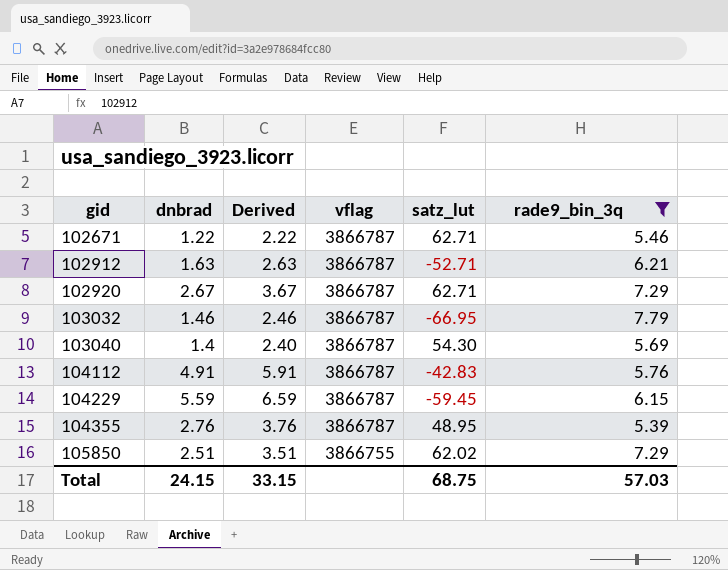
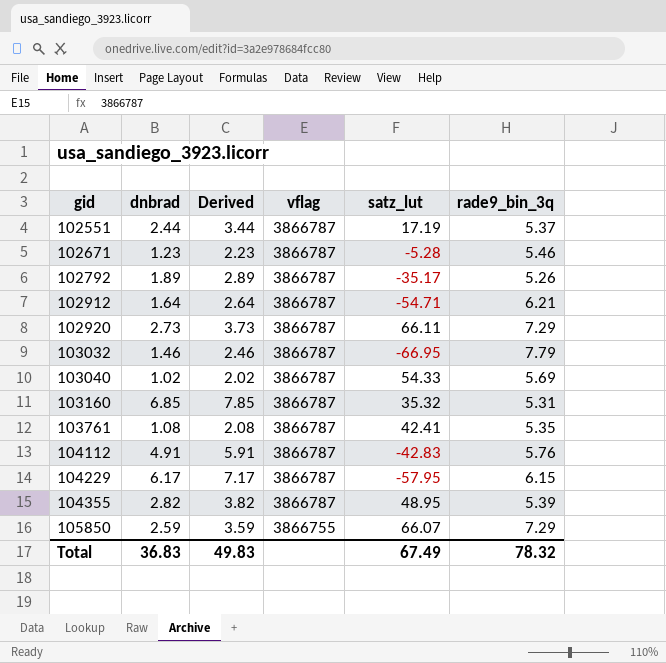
filter: rade9_bin_3q >= 5.39 -> none
102671 | dnbrad: 1.22 -> 1.23
102671 | Derived: 2.22 -> 2.23
102671 | satz_lut: 62.71 -> -5.28
102912 | dnbrad: 1.63 -> 1.64
102912 | Derived: 2.63 -> 2.64
102912 | satz_lut: -52.71 -> -54.71
102920 | dnbrad: 2.67 -> 2.73
102920 | Derived: 3.67 -> 3.73
102920 | satz_lut: 62.71 -> 66.11
103040 | dnbrad: 1.4 -> 1.02
103040 | Derived: 2.40 -> 2.02
103040 | satz_lut: 54.30 -> 54.33
104229 | dnbrad: 5.59 -> 6.17
104229 | Derived: 6.59 -> 7.17
104229 | satz_lut: -59.45 -> -57.95
104355 | dnbrad: 2.76 -> 2.82
104355 | Derived: 3.76 -> 3.82
105850 | dnbrad: 2.51 -> 2.59
105850 | Derived: 3.51 -> 3.59
105850 | satz_lut: 62.02 -> 66.07
Total | dnbrad: 24.15 -> 36.83
Total | Derived: 33.15 -> 49.83
Total | satz_lut: 68.75 -> 67.49
Total | rade9_bin_3q: 57.03 -> 78.32

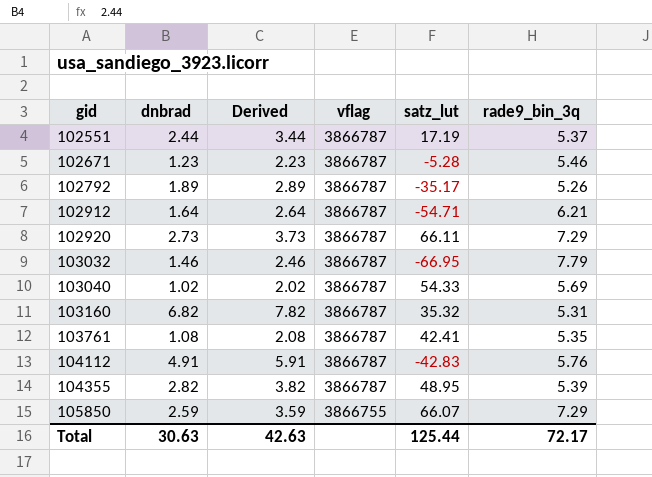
row 104229: 6.17 | 7.17 | 3866787 | -57.95 | 6.15 -> none
103160 | dnbrad: 6.85 -> 6.82
103160 | Derived: 7.85 -> 7.82
Total | dnbrad: 36.83 -> 30.63
Total | Derived: 49.83 -> 42.63
Total | satz_lut: 67.49 -> 125.44
Total | rade9_bin_3q: 78.32 -> 72.17

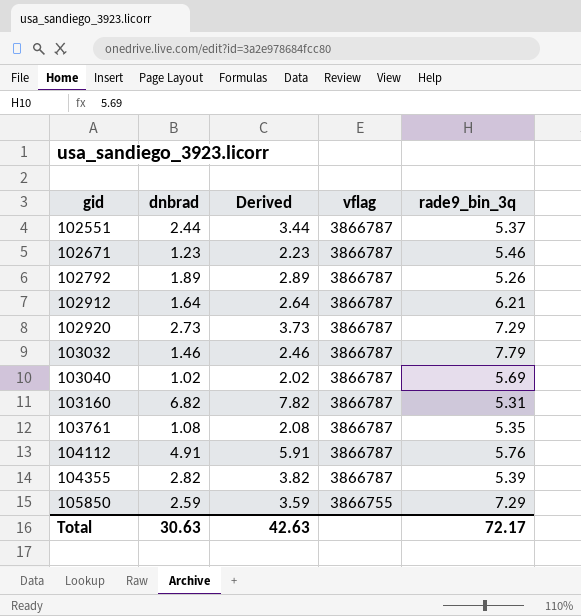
column satz_lut | position: 5 -> none

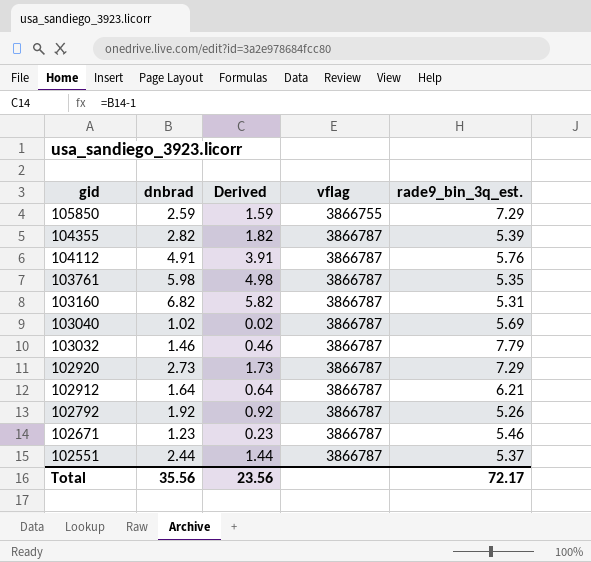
row order: gid ascending -> gid descending
column Derived | formula: [dnbrad] + 1 -> [dnbrad] - 1
column name: rade9_bin_3q -> rade9_bin_3q_est.
103761 | dnbrad: 1.08 -> 5.98
102792 | dnbrad: 1.89 -> 1.92
Total | dnbrad: 30.63 -> 35.56
Total | Derived: 42.63 -> 23.56

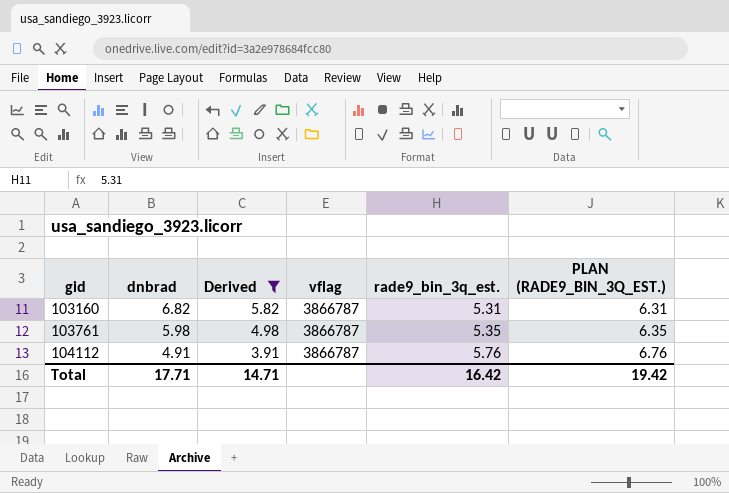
filter: none -> Derived >= 3.91
row order: gid descending -> gid ascending
column PLAN (RADE9_BIN_3Q_EST.) | formula: none -> [rade9_bin_3q_est.] + 1
Total | dnbrad: 35.56 -> 17.71
Total | Derived: 23.56 -> 14.71
Total | rade9_bin_3q_est.: 72.17 -> 16.42

